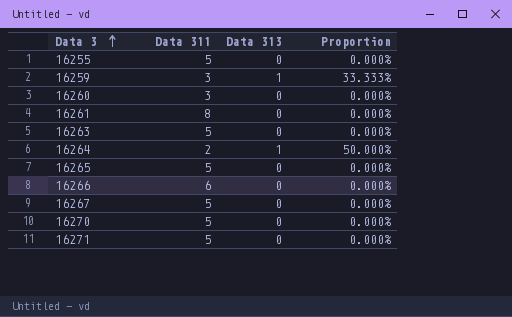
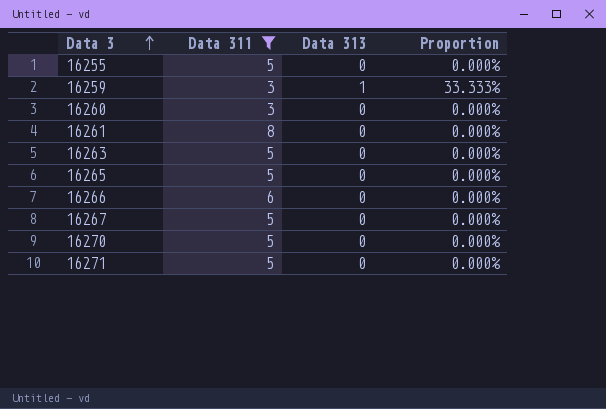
filter: none -> Data 311 != 2

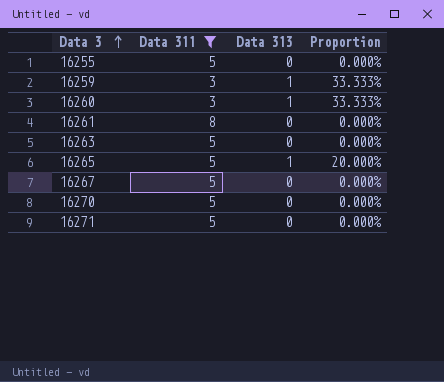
row 16266: 6 | 0 | 0.000% -> none
16260 | Data 313: 0 -> 1
16260 | Proportion: 0.000% -> 33.333%
16265 | Data 313: 0 -> 1
16265 | Proportion: 0.000% -> 20.000%

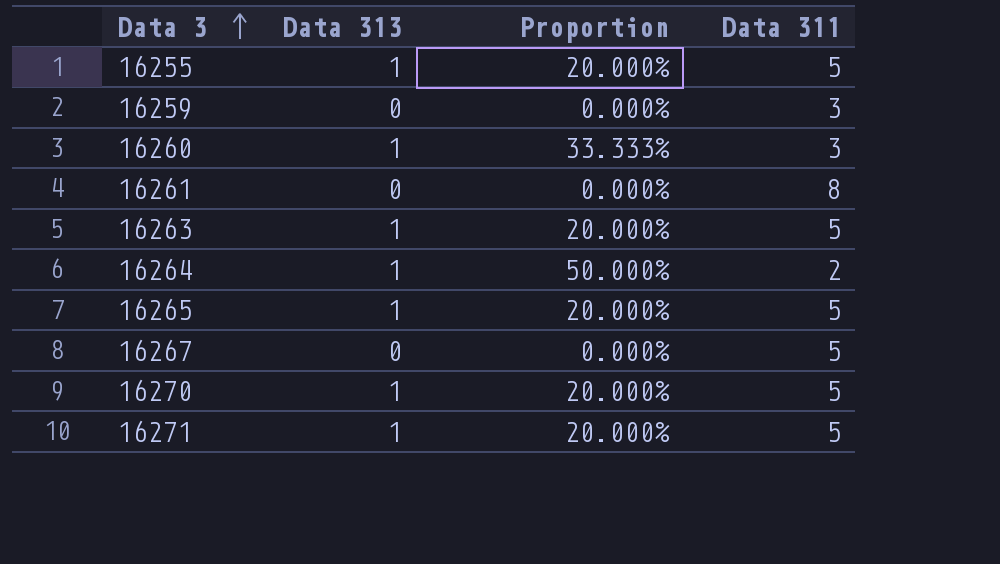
filter: Data 311 != 2 -> none
column Data 311 | position: 2 -> 4
16255 | Data 313: 0 -> 1
16255 | Proportion: 0.000% -> 20.000%
16259 | Data 313: 1 -> 0
16259 | Proportion: 33.333% -> 0.000%
16263 | Data 313: 0 -> 1
16263 | Proportion: 0.000% -> 20.000%
16270 | Data 313: 0 -> 1
16270 | Proportion: 0.000% -> 20.000%
16271 | Data 313: 0 -> 1
16271 | Proportion: 0.000% -> 20.000%

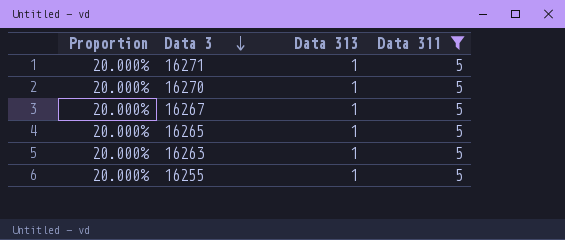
filter: none -> Data 311 = 5
row order: Data 3 ascending -> Data 3 descending
column Proportion | position: 3 -> 1
16267 | Proportion: 0.000% -> 20.000%
16267 | Data 313: 0 -> 1

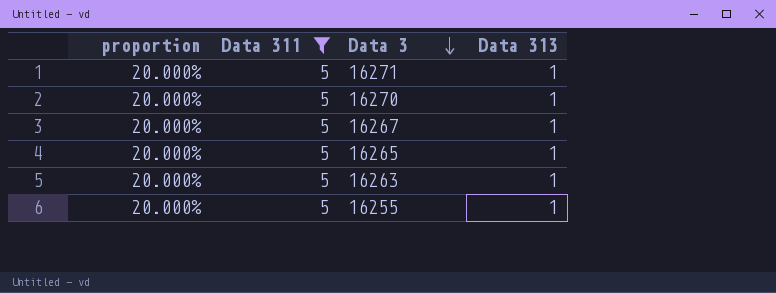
column name: Proportion -> proportion
column Data 311 | position: 4 -> 2

